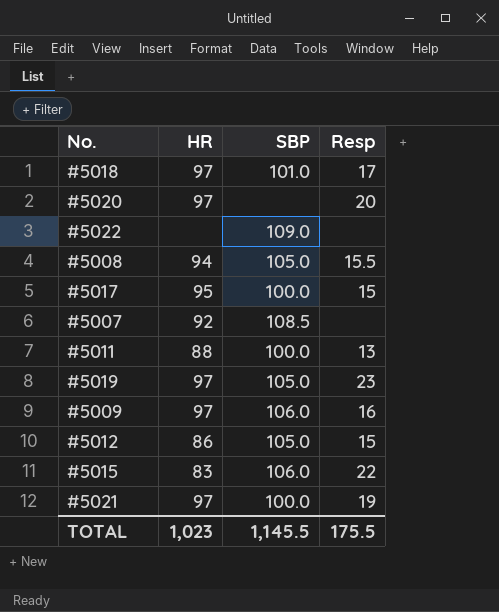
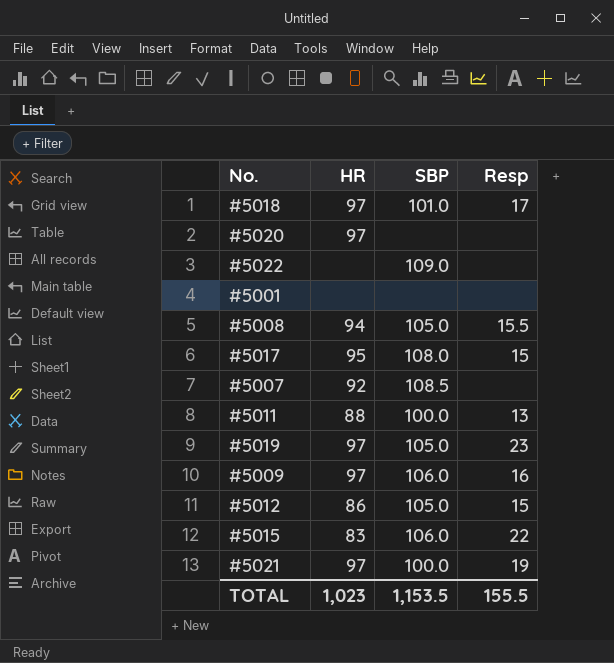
#5020 | Resp: 20 -> none
row #5001: none -> none | none | none
#5017 | SBP: 100.0 -> 108.0
TOTAL | SBP: 1,145.5 -> 1,153.5
TOTAL | Resp: 175.5 -> 155.5

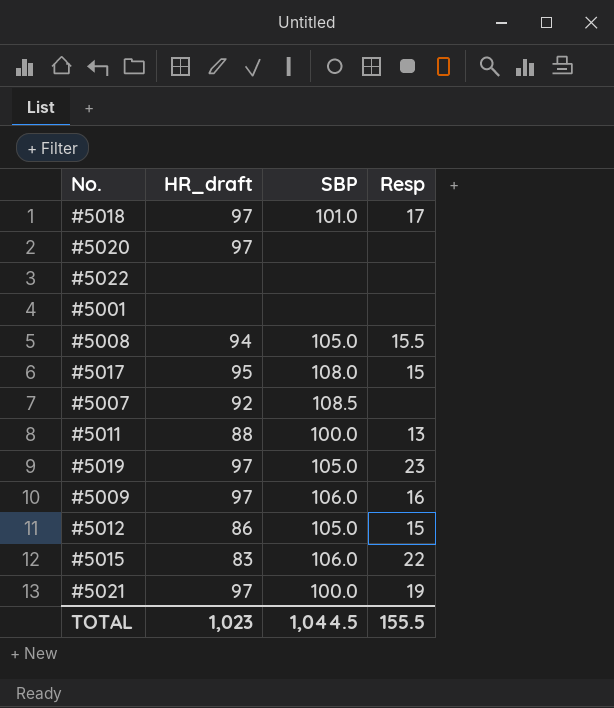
column name: HR -> HR_draft
#5022 | SBP: 109.0 -> none
TOTAL | SBP: 1,153.5 -> 1,044.5

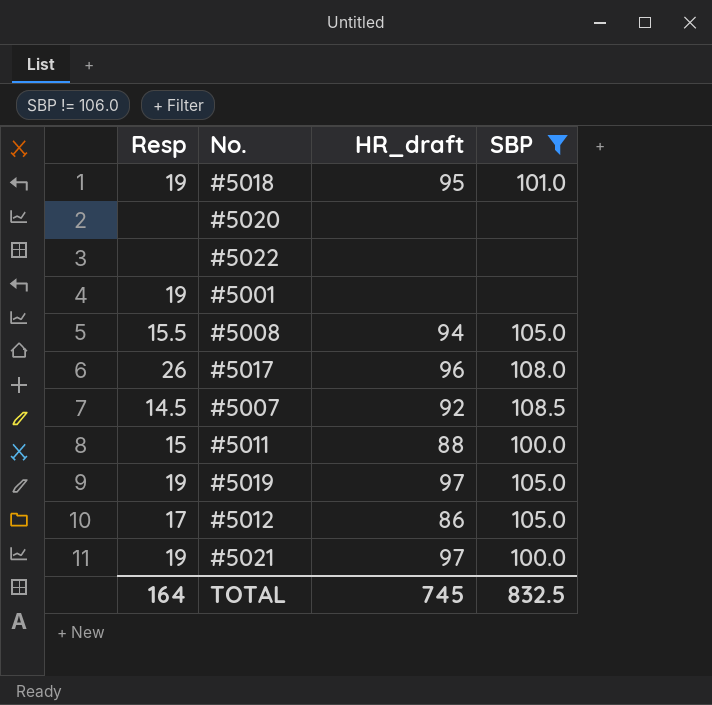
filter: none -> SBP != 106.0
column Resp | position: 4 -> 1
#5018 | Resp: 17 -> 19
#5018 | HR_draft: 97 -> 95
#5020 | HR_draft: 97 -> none
#5001 | Resp: none -> 19
#5017 | Resp: 15 -> 26
#5017 | HR_draft: 95 -> 96
#5007 | Resp: none -> 14.5
#5011 | Resp: 13 -> 15
#5019 | Resp: 23 -> 19
#5012 | Resp: 15 -> 17
TOTAL | Resp: 155.5 -> 164
TOTAL | HR_draft: 1,023 -> 745
TOTAL | SBP: 1,044.5 -> 832.5

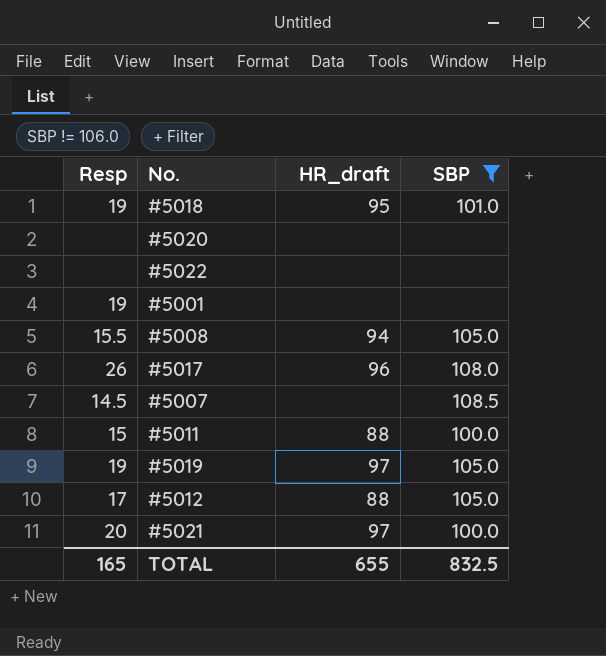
#5007 | HR_draft: 92 -> none
#5012 | HR_draft: 86 -> 88
#5021 | Resp: 19 -> 20
TOTAL | Resp: 164 -> 165
TOTAL | HR_draft: 745 -> 655

